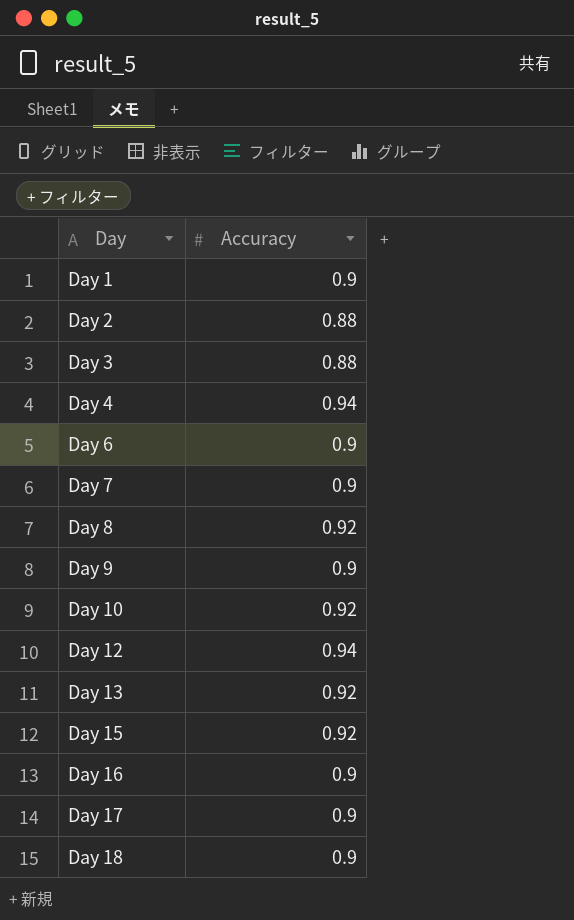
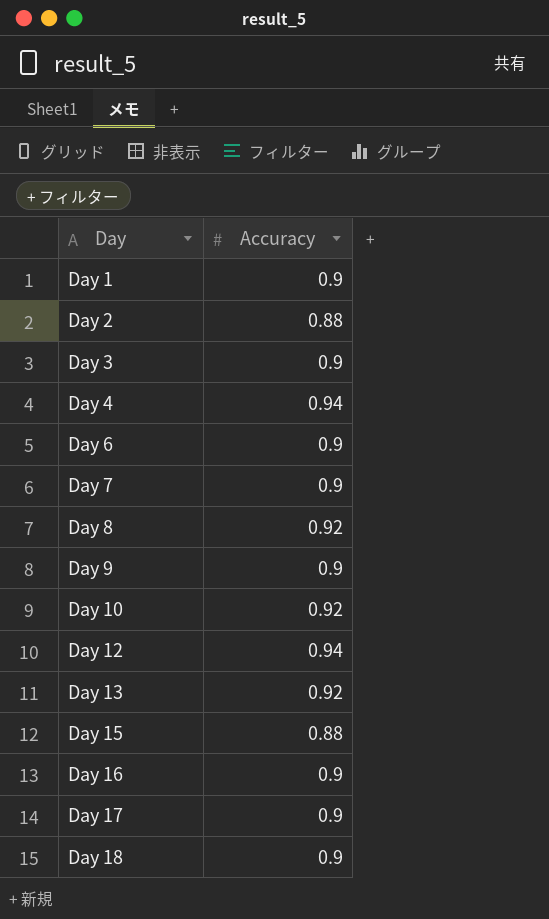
Day 3 | Accuracy: 0.88 -> 0.9
Day 15 | Accuracy: 0.92 -> 0.88

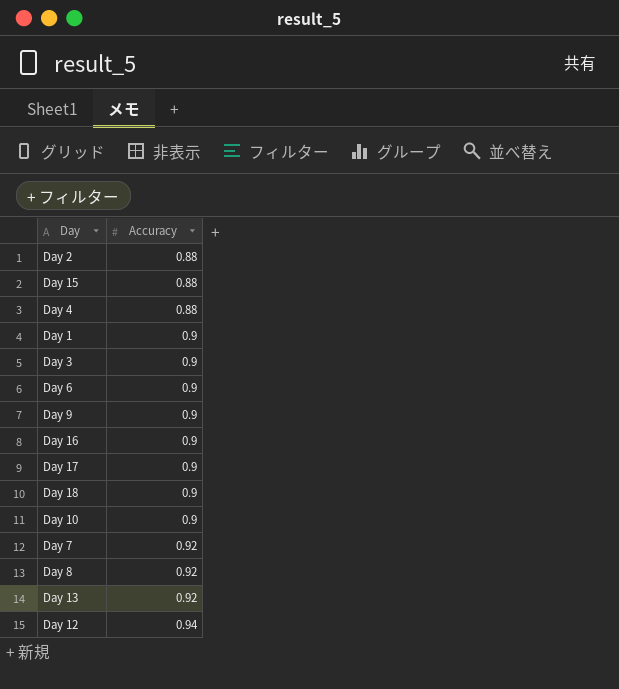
row order: Day ascending -> Accuracy ascending
Day 4 | Accuracy: 0.94 -> 0.88
Day 10 | Accuracy: 0.92 -> 0.9
Day 7 | Accuracy: 0.9 -> 0.92

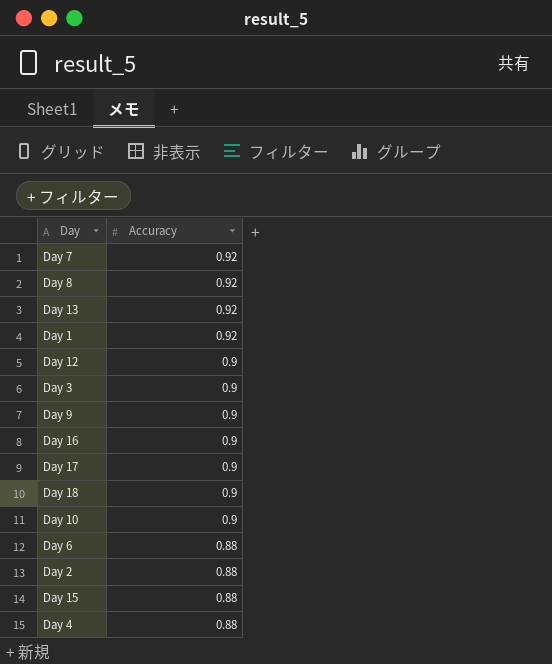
row order: Accuracy ascending -> Accuracy descending
Day 1 | Accuracy: 0.9 -> 0.92
Day 12 | Accuracy: 0.94 -> 0.9
Day 6 | Accuracy: 0.9 -> 0.88

